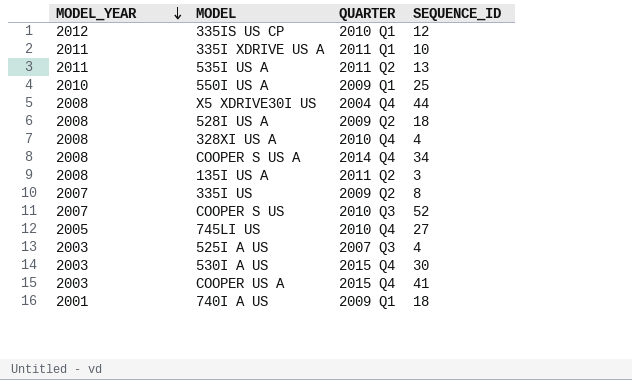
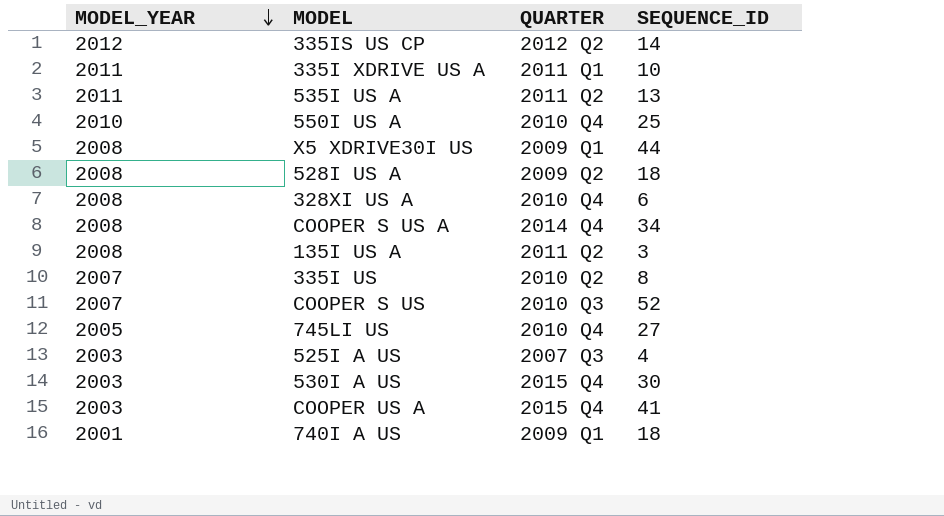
335IS US CP | QUARTER: 2010 Q1 -> 2012 Q2
335IS US CP | SEQUENCE_ID: 12 -> 14
550I US A | QUARTER: 2009 Q1 -> 2010 Q4
X5 XDRIVE30I US | QUARTER: 2004 Q4 -> 2009 Q1
328XI US A | SEQUENCE_ID: 4 -> 6
335I US | QUARTER: 2009 Q2 -> 2010 Q2

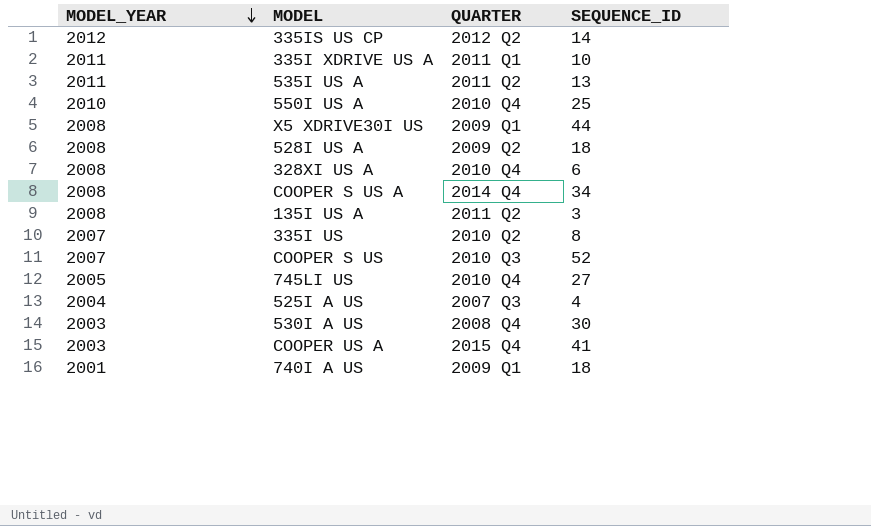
525I A US | MODEL_YEAR: 2003 -> 2004
530I A US | QUARTER: 2015 Q4 -> 2008 Q4

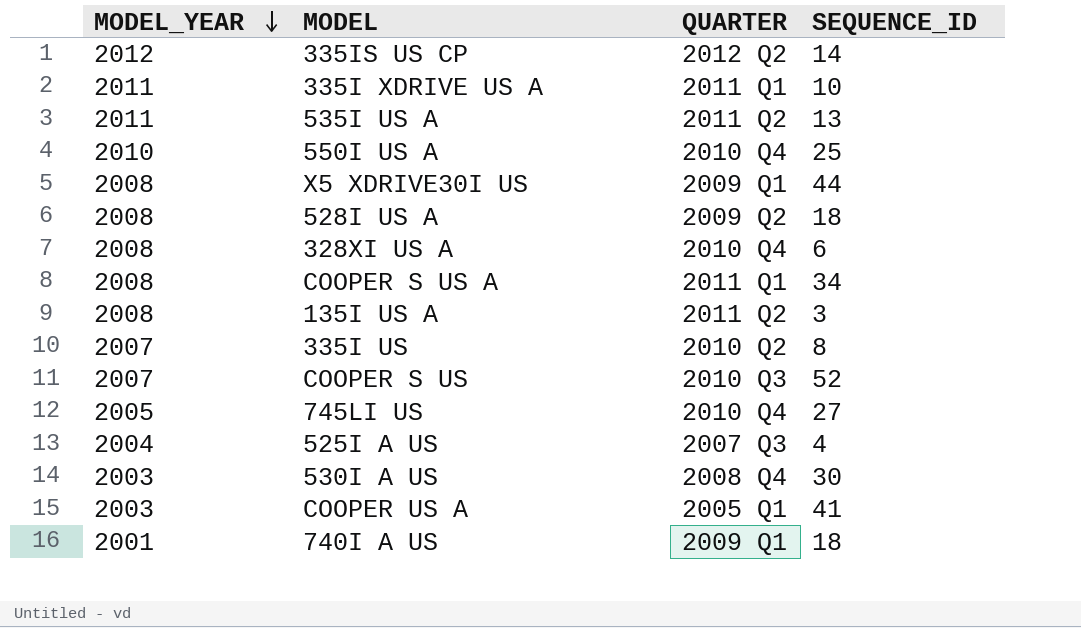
COOPER S US A | QUARTER: 2014 Q4 -> 2011 Q1
COOPER US A | QUARTER: 2015 Q4 -> 2005 Q1

